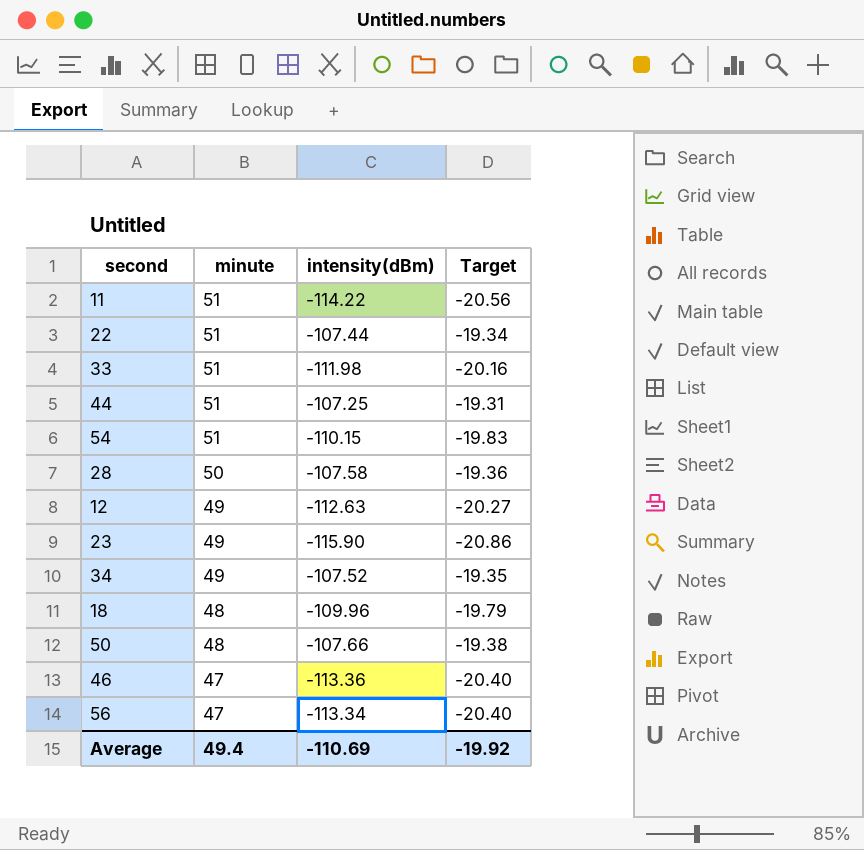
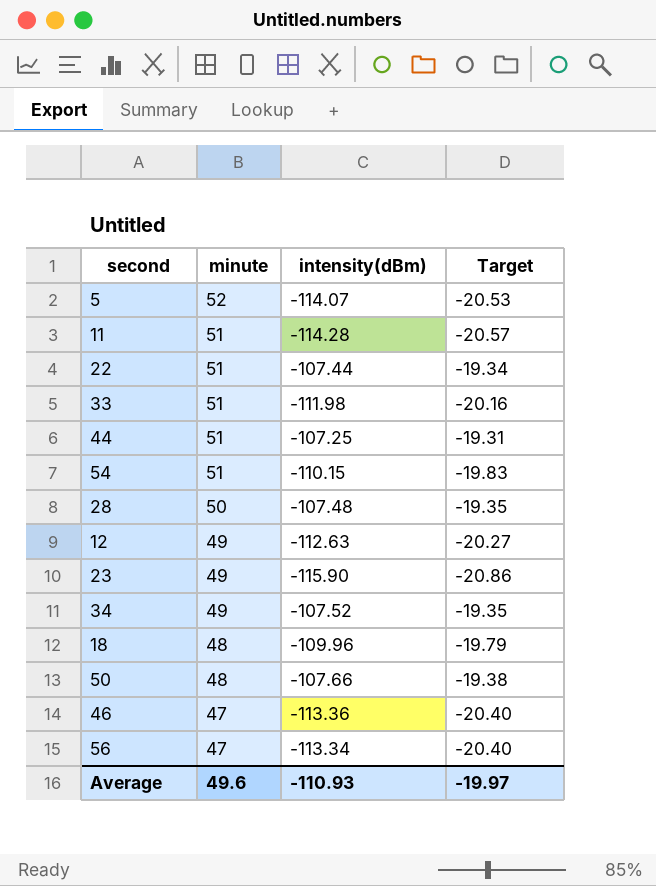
row 5: none -> 52 | -114.07 | -20.53
11 | intensity(dBm): -114.22 -> -114.28
11 | Target: -20.56 -> -20.57
28 | intensity(dBm): -107.58 -> -107.48
28 | Target: -19.36 -> -19.35
Average | minute: 49.4 -> 49.6
Average | intensity(dBm): -110.69 -> -110.93
Average | Target: -19.92 -> -19.97

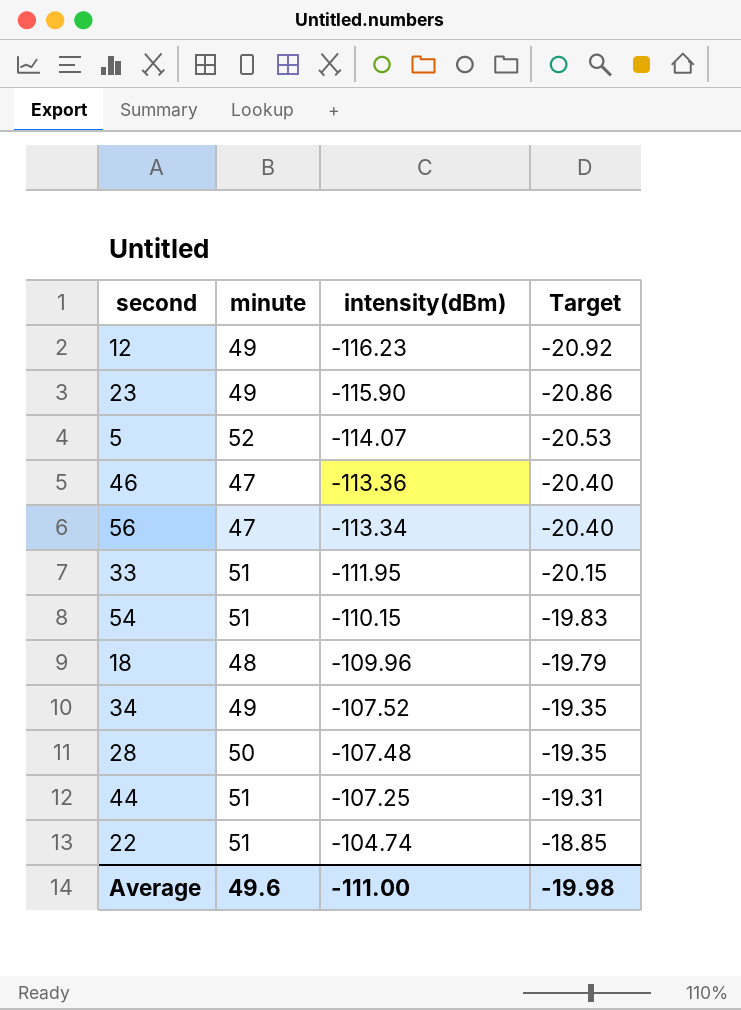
row order: minute descending -> intensity(dBm) ascending
row 11: 51 | -114.28 | -20.57 -> none
row 50: 48 | -107.66 | -19.38 -> none
12 | intensity(dBm): -112.63 -> -116.23
12 | Target: -20.27 -> -20.92
33 | intensity(dBm): -111.98 -> -111.95
33 | Target: -20.16 -> -20.15
22 | intensity(dBm): -107.44 -> -104.74
22 | Target: -19.34 -> -18.85
Average | intensity(dBm): -110.93 -> -111.00
Average | Target: -19.97 -> -19.98

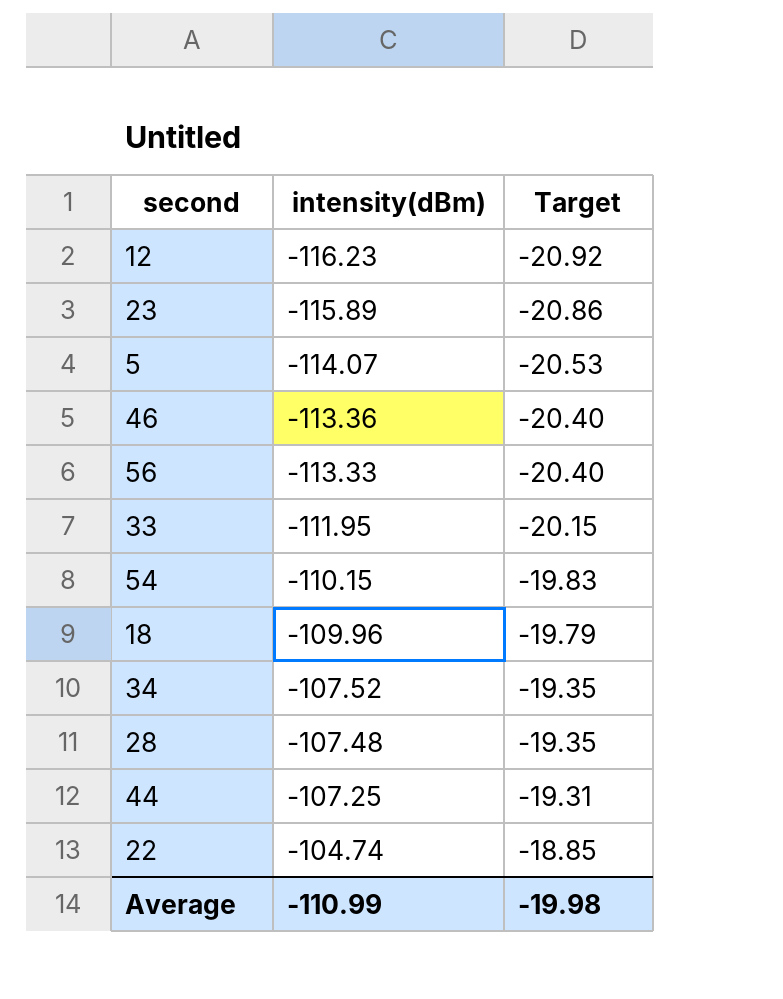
column minute | position: 2 -> none
23 | intensity(dBm): -115.90 -> -115.89
56 | intensity(dBm): -113.34 -> -113.33
Average | intensity(dBm): -111.00 -> -110.99

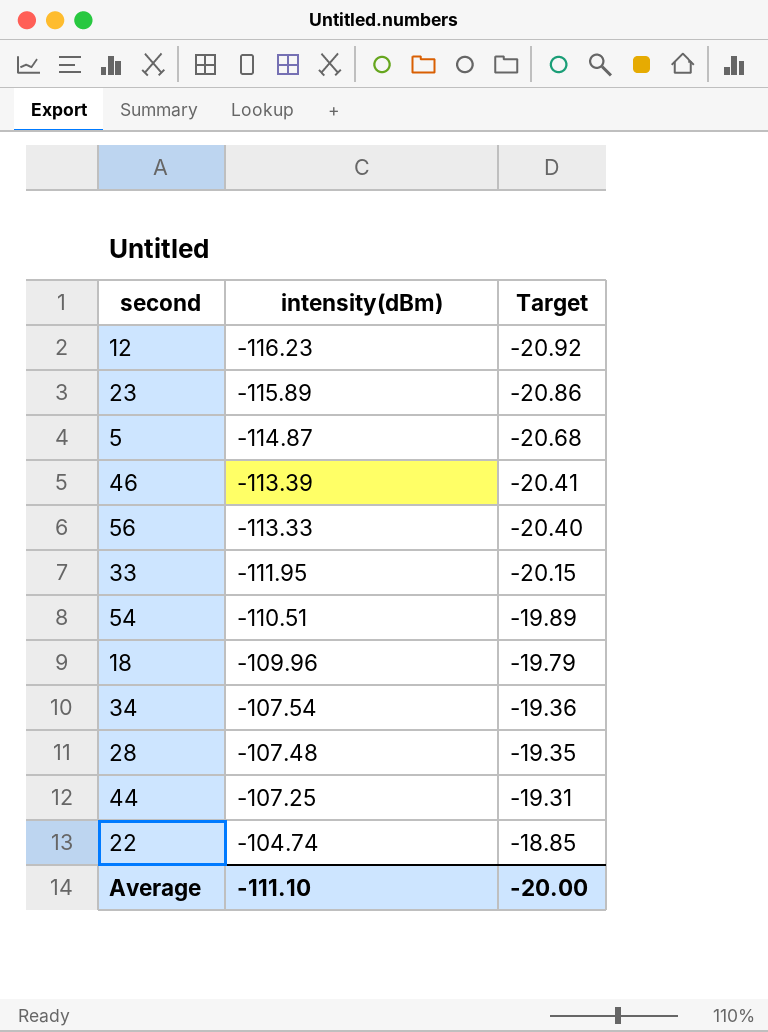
5 | intensity(dBm): -114.07 -> -114.87
5 | Target: -20.53 -> -20.68
46 | intensity(dBm): -113.36 -> -113.39
46 | Target: -20.40 -> -20.41
54 | intensity(dBm): -110.15 -> -110.51
54 | Target: -19.83 -> -19.89
34 | intensity(dBm): -107.52 -> -107.54
34 | Target: -19.35 -> -19.36
Average | intensity(dBm): -110.99 -> -111.10
Average | Target: -19.98 -> -20.00

